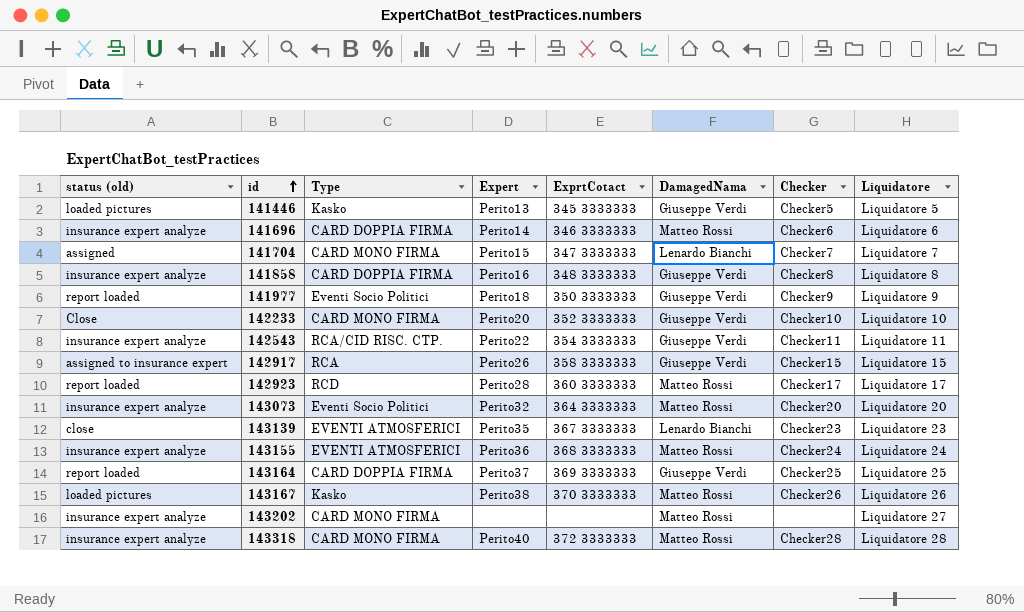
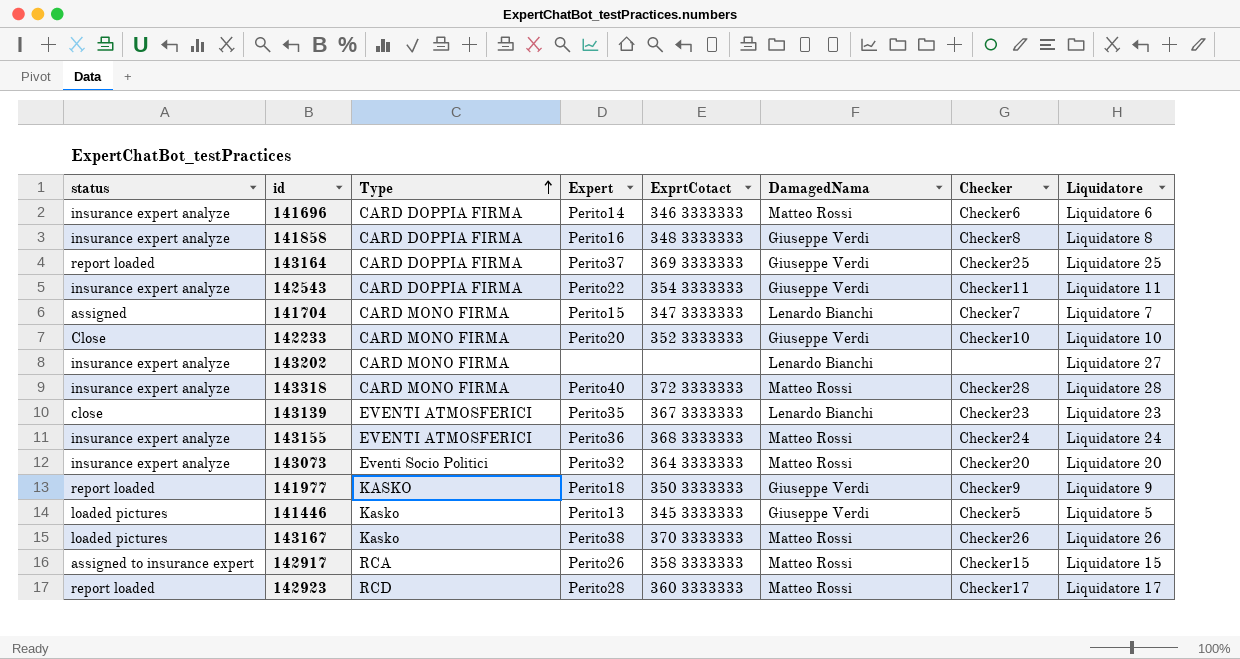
row order: id ascending -> Type ascending
column name: status (old) -> status
142543 | Type: RCA/CID RISC. CTP. -> CARD DOPPIA FIRMA
143202 | DamagedNama: Matteo Rossi -> Lenardo Bianchi
141977 | Type: Eventi Socio Politici -> KASKO
142917 | DamagedNama: Giuseppe Verdi -> Matteo Rossi

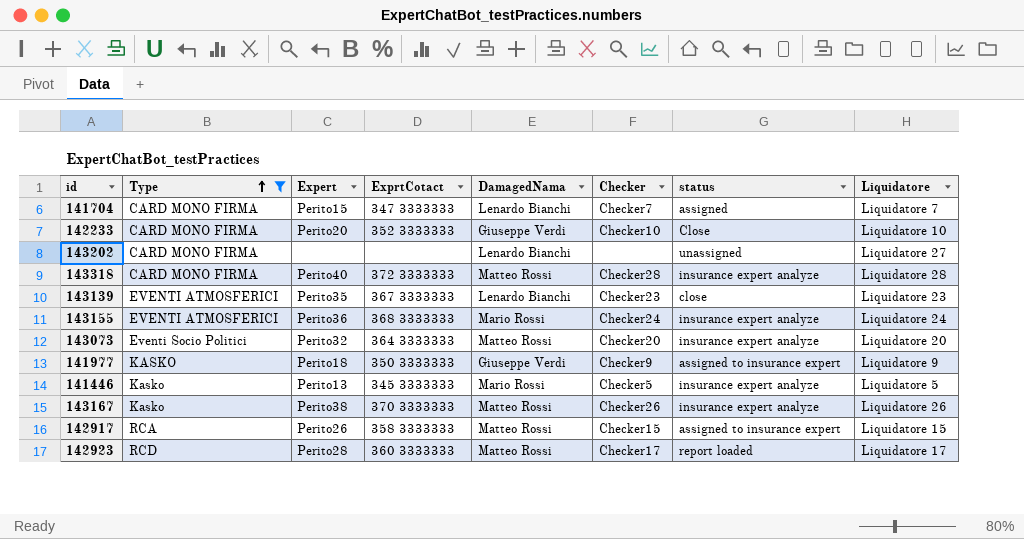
filter: none -> Type != CARD DOPPIA FIRMA
column status | position: 1 -> 7
143202 | status: insurance expert analyze -> unassigned
143155 | DamagedNama: Matteo Rossi -> Mario Rossi
141977 | status: report loaded -> assigned to insurance expert
141446 | DamagedNama: Giuseppe Verdi -> Mario Rossi
141446 | status: loaded pictures -> insurance expert analyze
143167 | status: loaded pictures -> insurance expert analyze

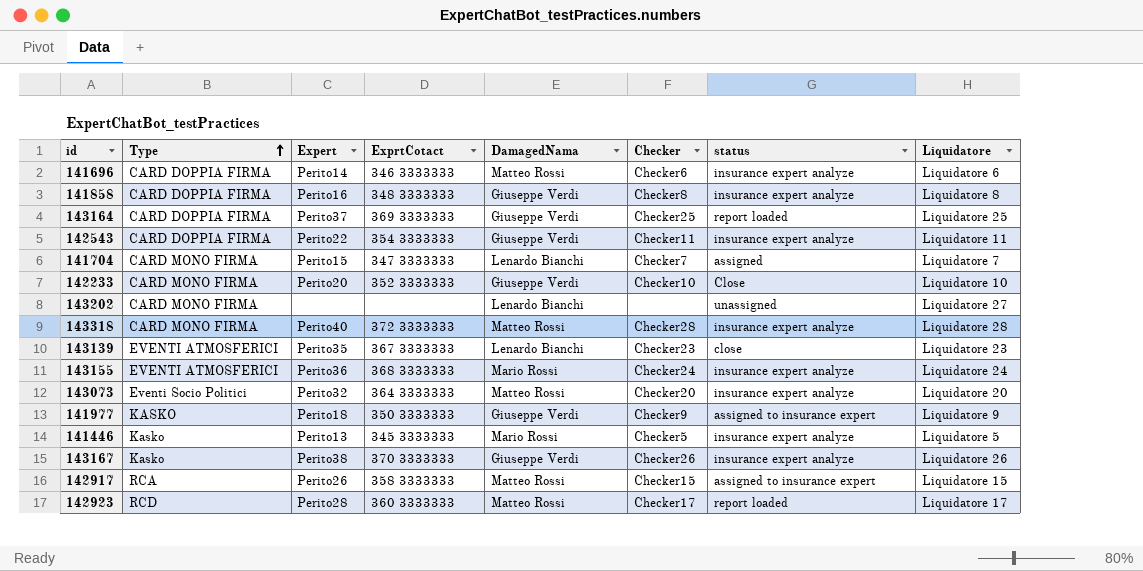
filter: Type != CARD DOPPIA FIRMA -> none
143167 | DamagedNama: Matteo Rossi -> Giuseppe Verdi

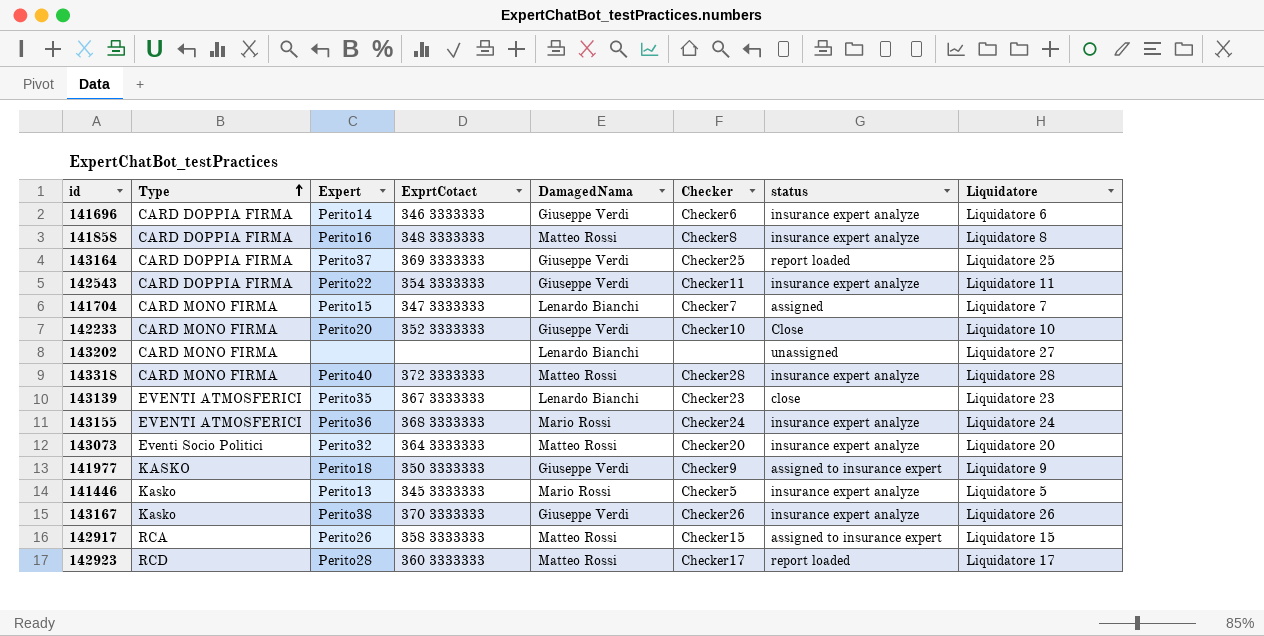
141696 | DamagedNama: Matteo Rossi -> Giuseppe Verdi
141858 | DamagedNama: Giuseppe Verdi -> Matteo Rossi

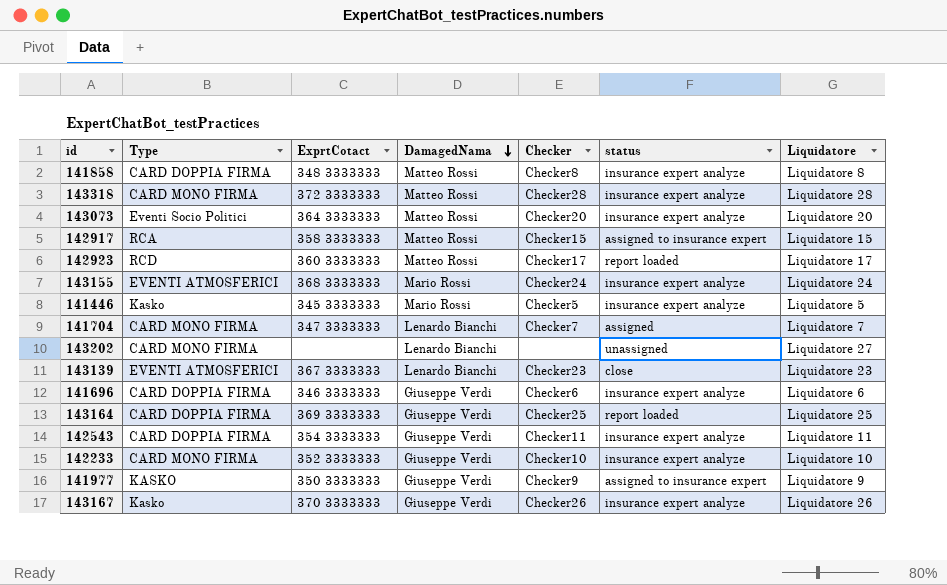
row order: Type ascending -> DamagedNama descending
column Expert | position: 3 -> none
142233 | status: Close -> insurance expert analyze

